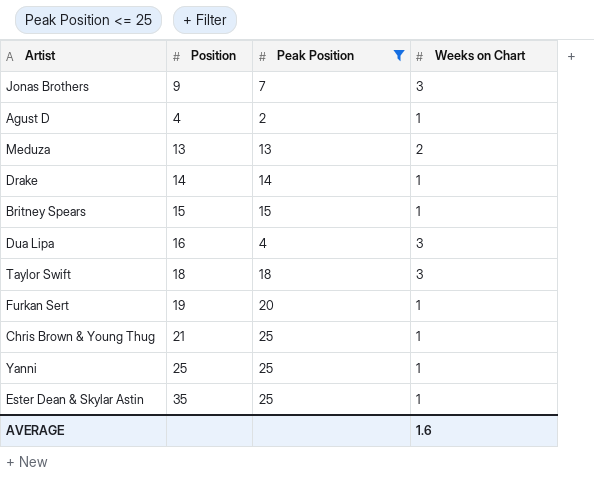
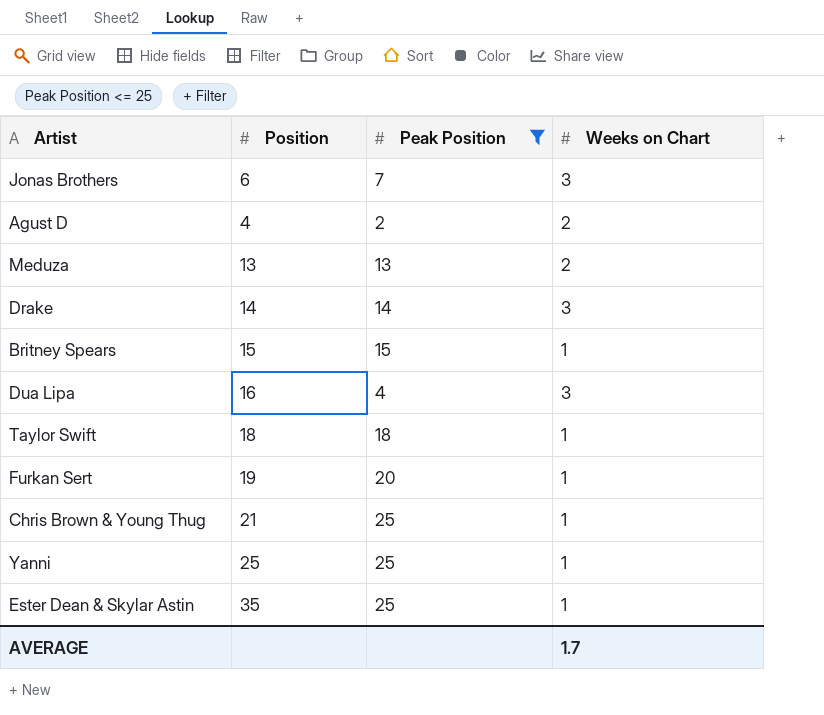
Jonas Brothers | Position: 9 -> 6
Agust D | Weeks on Chart: 1 -> 2
Drake | Weeks on Chart: 1 -> 3
Taylor Swift | Weeks on Chart: 3 -> 1
AVERAGE | Weeks on Chart: 1.6 -> 1.7

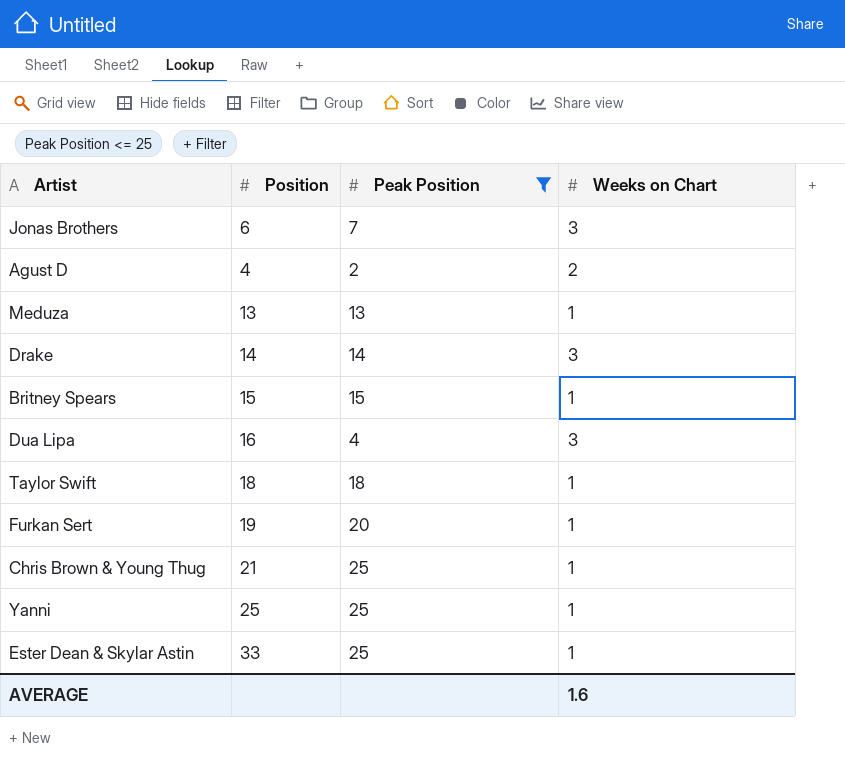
Meduza | Weeks on Chart: 2 -> 1
Ester Dean & Skylar Astin | Position: 35 -> 33
AVERAGE | Weeks on Chart: 1.7 -> 1.6

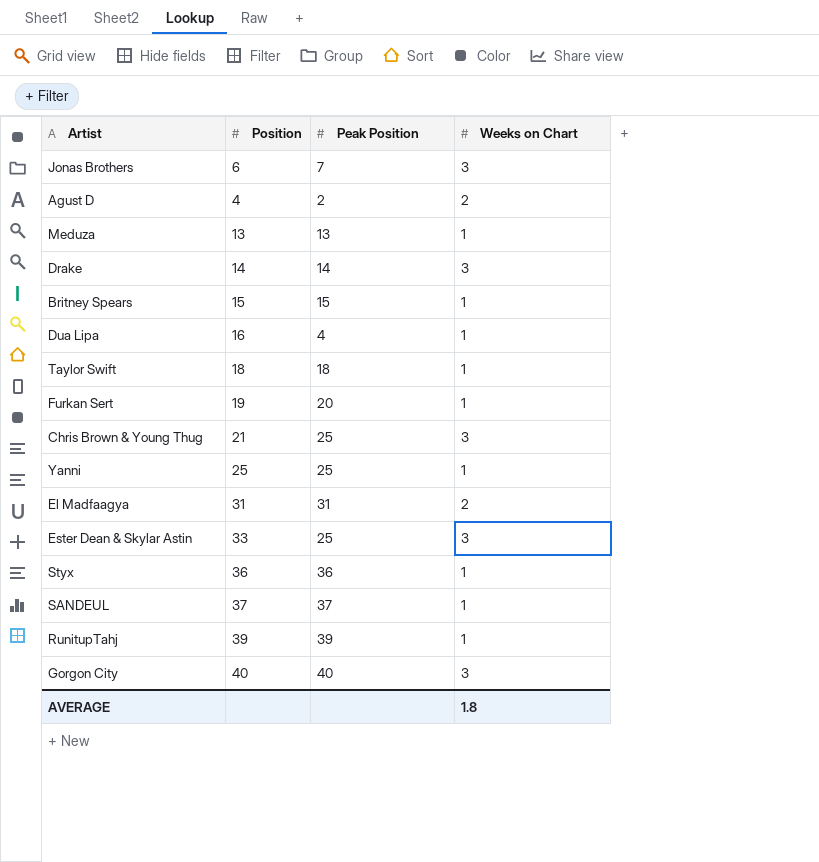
filter: Peak Position <= 25 -> none
Dua Lipa | Weeks on Chart: 3 -> 1
Chris Brown & Young Thug | Weeks on Chart: 1 -> 3
Ester Dean & Skylar Astin | Weeks on Chart: 1 -> 3
AVERAGE | Weeks on Chart: 1.6 -> 1.8

